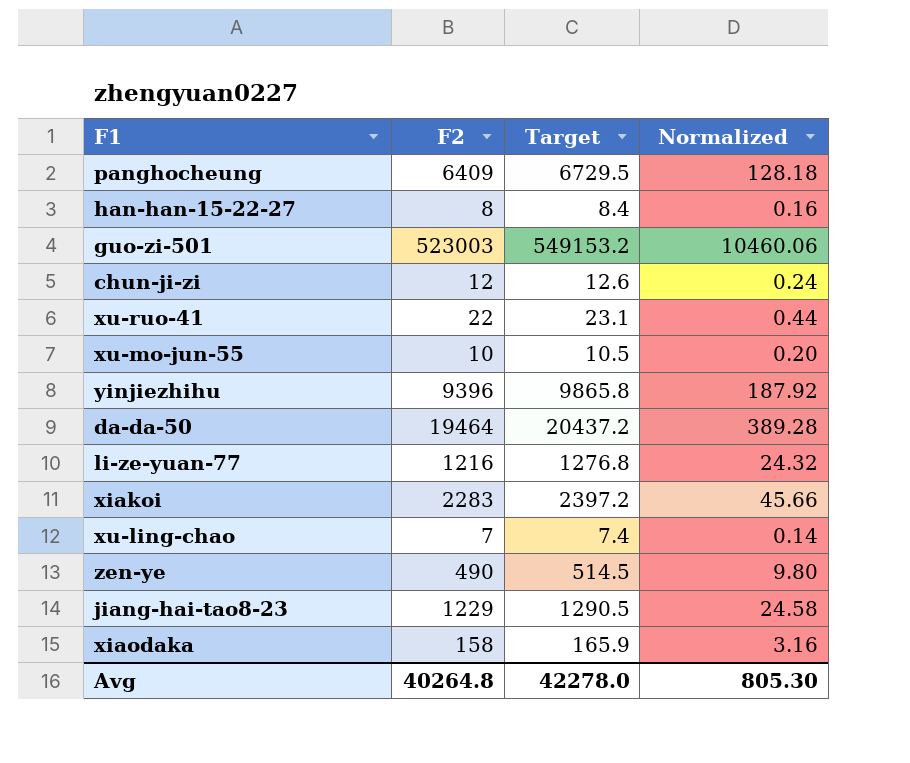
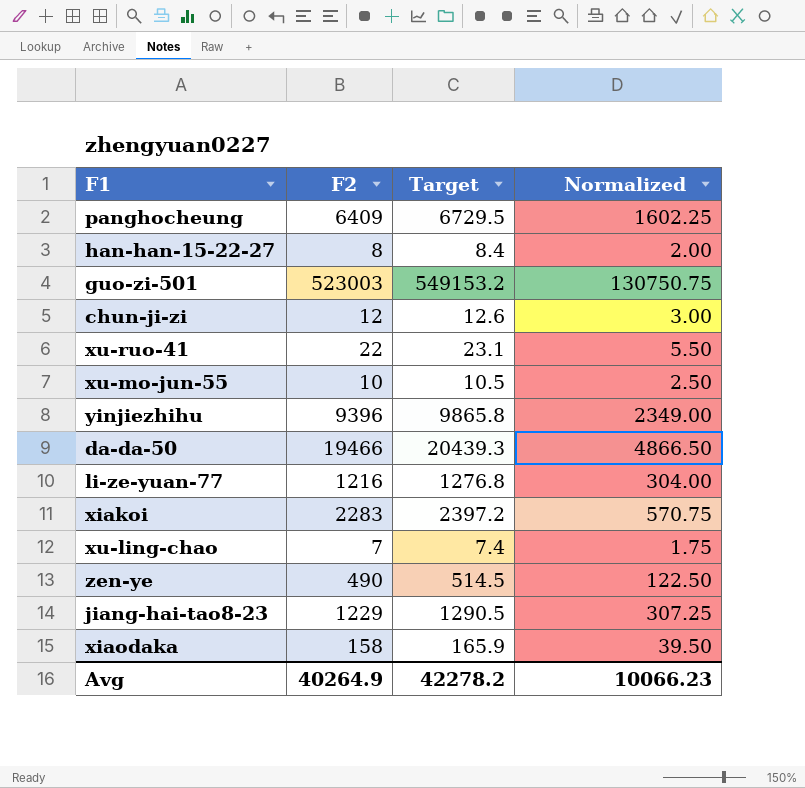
column Normalized | formula: [F2] * 0.02 -> [F2] * 0.25
da-da-50 | F2: 19464 -> 19466
da-da-50 | Target: 20437.2 -> 20439.3
Avg | F2: 40264.8 -> 40264.9
Avg | Target: 42278.0 -> 42278.2
Avg | Normalized: 805.30 -> 10066.23

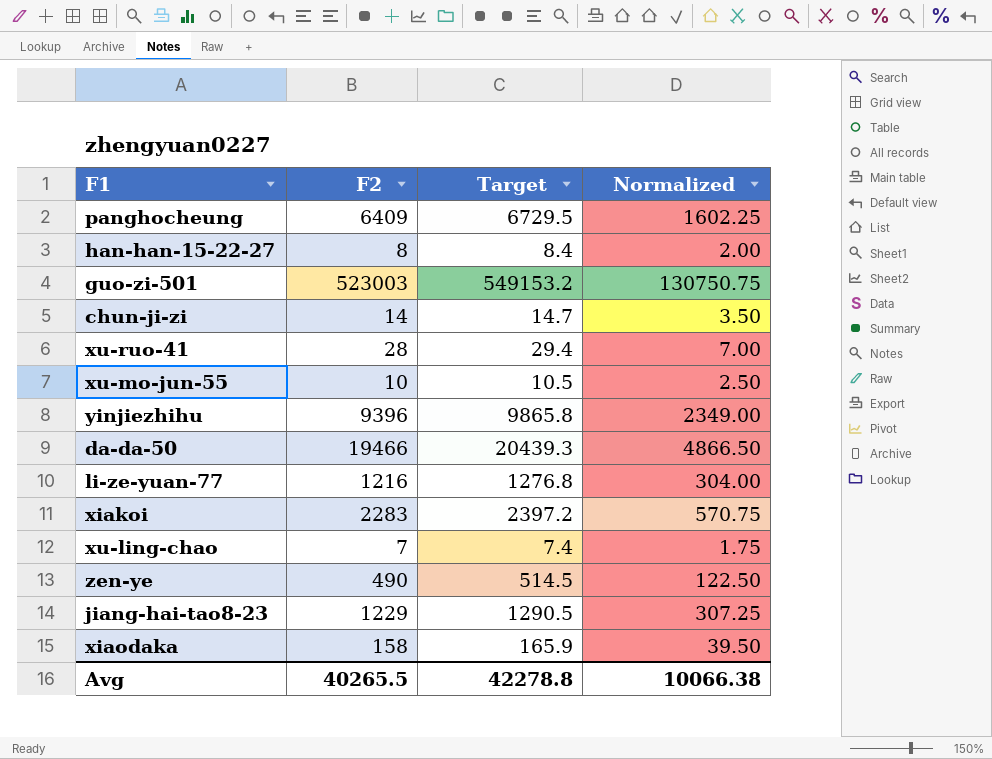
chun-ji-zi | F2: 12 -> 14
chun-ji-zi | Target: 12.6 -> 14.7
chun-ji-zi | Normalized: 3.00 -> 3.50
xu-ruo-41 | F2: 22 -> 28
xu-ruo-41 | Target: 23.1 -> 29.4
xu-ruo-41 | Normalized: 5.50 -> 7.00
Avg | F2: 40264.9 -> 40265.5
Avg | Target: 42278.2 -> 42278.8
Avg | Normalized: 10066.23 -> 10066.38

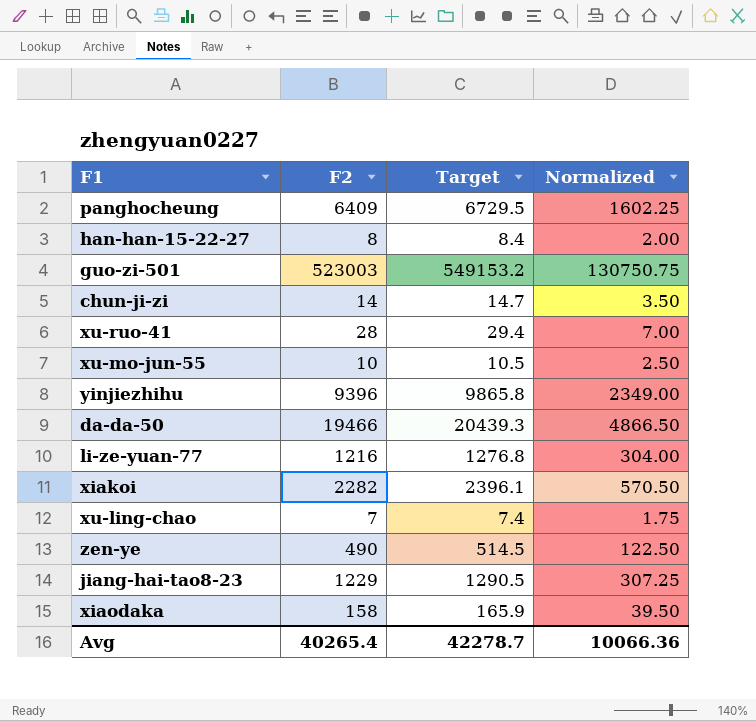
xiakoi | F2: 2283 -> 2282
xiakoi | Target: 2397.2 -> 2396.1
xiakoi | Normalized: 570.75 -> 570.50
Avg | F2: 40265.5 -> 40265.4
Avg | Target: 42278.8 -> 42278.7
Avg | Normalized: 10066.38 -> 10066.36

